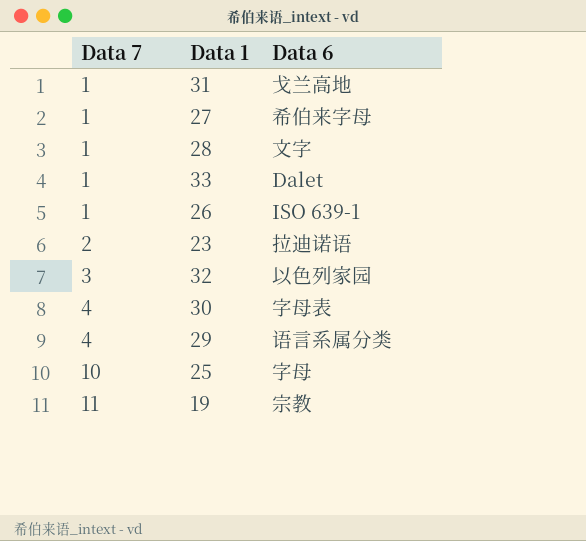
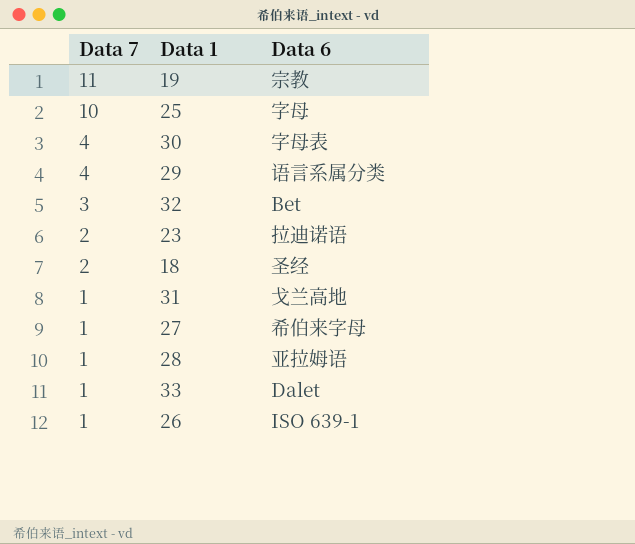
row order: Data 7 ascending -> Data 7 descending
32 | Data 6: 以色列家园 -> Bet
row 18: none -> 2 | 圣经
28 | Data 6: 文字 -> 亚拉姆语

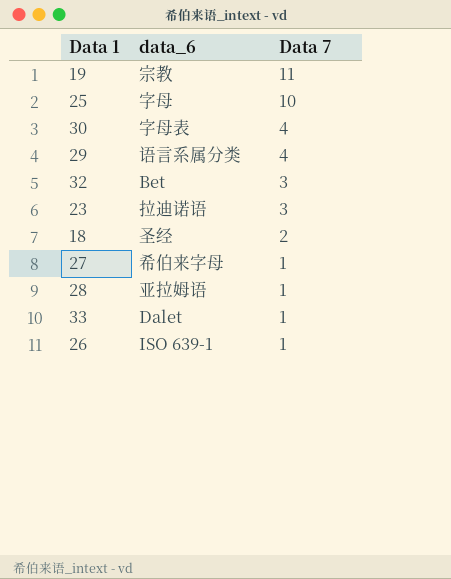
column name: Data 6 -> data_6
column Data 7 | position: 1 -> 3
row 31: 1 | 戈兰高地 -> none
23 | Data 7: 2 -> 3

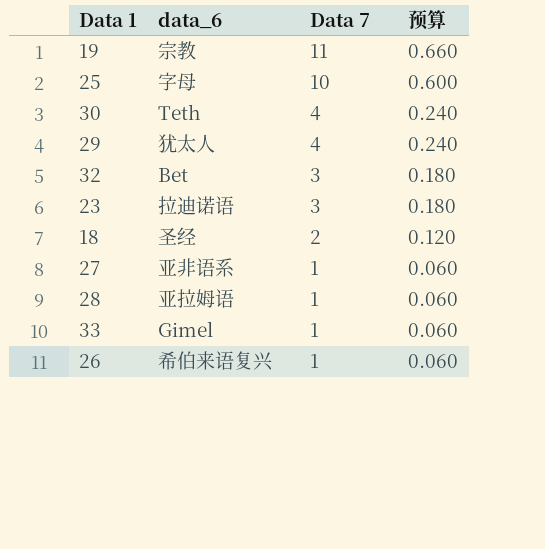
column 预算 | formula: none -> [Data 7] * 0.06
30 | data_6: 字母表 -> Teth
29 | data_6: 语言系属分类 -> 犹太人
27 | data_6: 希伯来字母 -> 亚非语系
33 | data_6: Dalet -> Gimel
26 | data_6: ISO 639-1 -> 希伯来语复兴

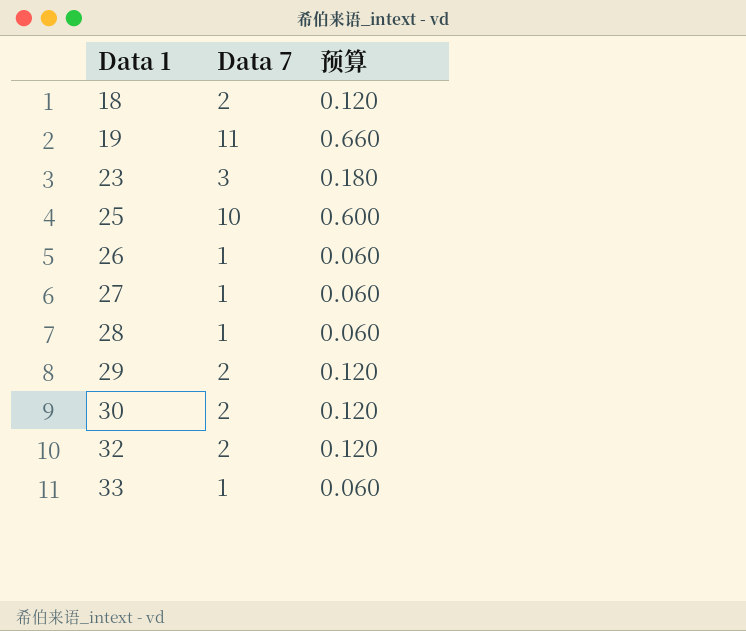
row order: Data 7 descending -> Data 1 ascending
column data_6 | position: 2 -> none
29 | Data 7: 4 -> 2
29 | 预算: 0.240 -> 0.120
30 | Data 7: 4 -> 2
30 | 预算: 0.240 -> 0.120
32 | Data 7: 3 -> 2
32 | 预算: 0.180 -> 0.120

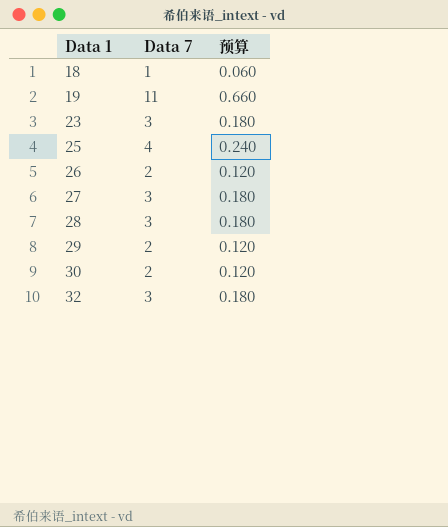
row 33: 1 | 0.060 -> none
18 | Data 7: 2 -> 1
18 | 预算: 0.120 -> 0.060
25 | Data 7: 10 -> 4
25 | 预算: 0.600 -> 0.240
26 | Data 7: 1 -> 2
26 | 预算: 0.060 -> 0.120
27 | Data 7: 1 -> 3
27 | 预算: 0.060 -> 0.180
28 | Data 7: 1 -> 3
28 | 预算: 0.060 -> 0.180
32 | Data 7: 2 -> 3
32 | 预算: 0.120 -> 0.180

